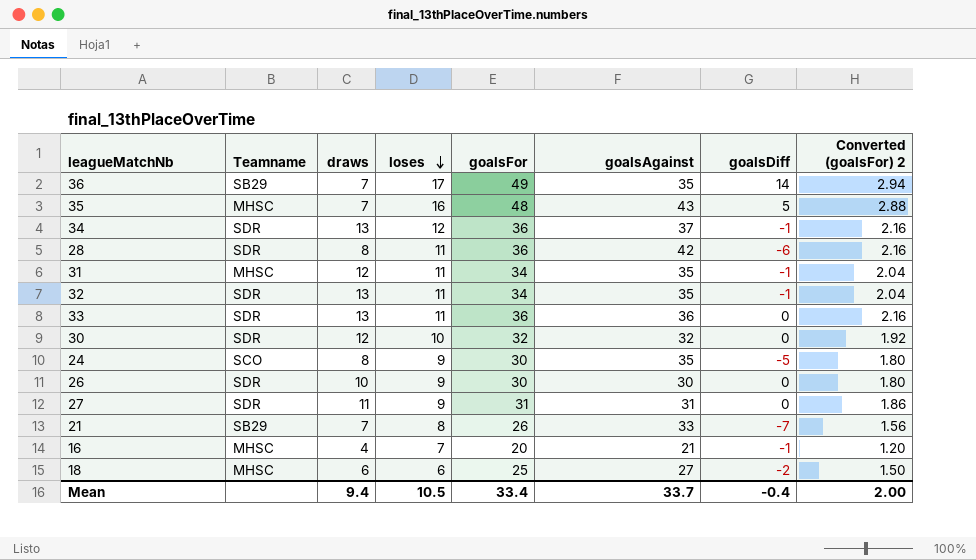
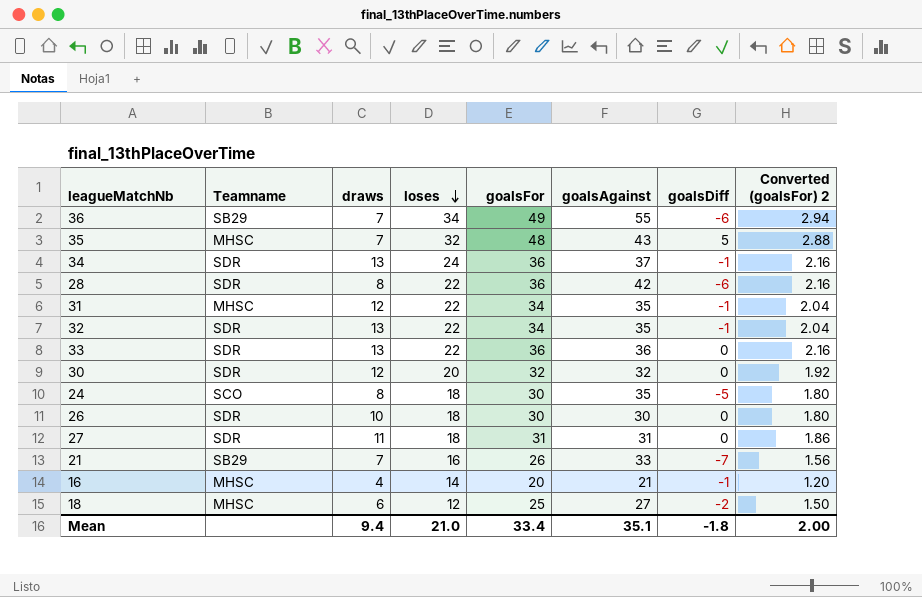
36 | loses: 17 -> 34
36 | goalsAgainst: 35 -> 55
36 | goalsDiff: 14 -> -6
35 | loses: 16 -> 32
34 | loses: 12 -> 24
28 | loses: 11 -> 22
31 | loses: 11 -> 22
32 | loses: 11 -> 22
33 | loses: 11 -> 22
30 | loses: 10 -> 20
24 | loses: 9 -> 18
26 | loses: 9 -> 18
27 | loses: 9 -> 18
21 | loses: 8 -> 16
16 | loses: 7 -> 14
18 | loses: 6 -> 12
Mean | loses: 10.5 -> 21.0
Mean | goalsAgainst: 33.7 -> 35.1
Mean | goalsDiff: -0.4 -> -1.8

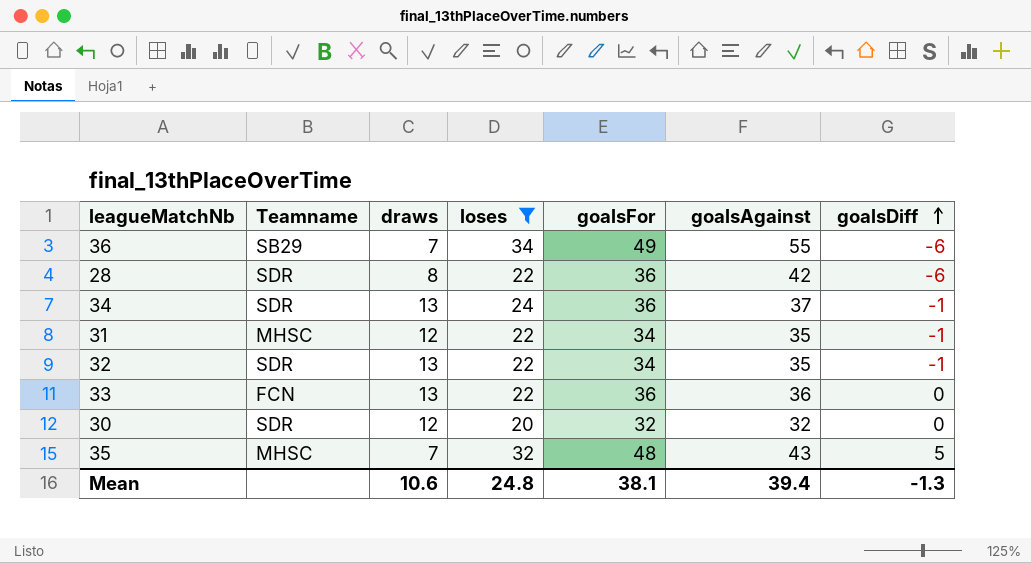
filter: none -> loses >= 20
row order: loses descending -> goalsDiff ascending
column Converted (goalsFor) 2 | formula: [goalsFor] * 0.06 -> none
33 | Teamname: SDR -> FCN
Mean | draws: 9.4 -> 10.6
Mean | loses: 21.0 -> 24.8
Mean | goalsFor: 33.4 -> 38.1
Mean | goalsAgainst: 35.1 -> 39.4
Mean | goalsDiff: -1.8 -> -1.3

